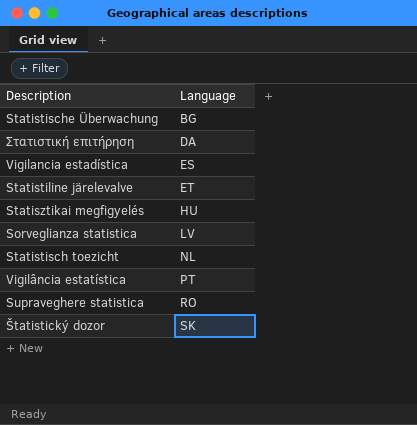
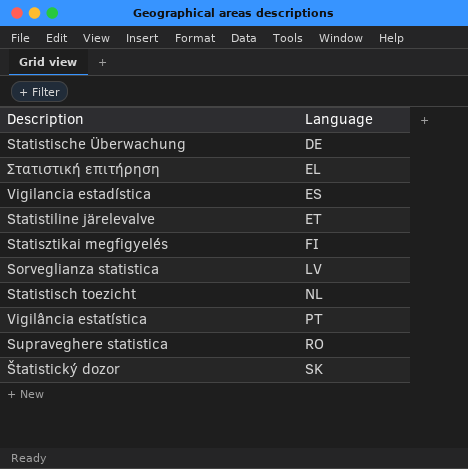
Statistische Überwachung | Language: BG -> DE
Στατιστική επιτήρηση | Language: DA -> EL
Statisztikai megfigyelés | Language: HU -> FI

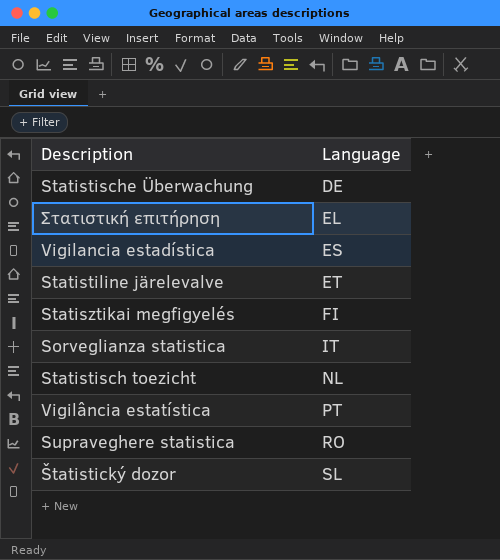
Sorveglianza statistica | Language: LV -> IT
Štatistický dozor | Language: SK -> SL

